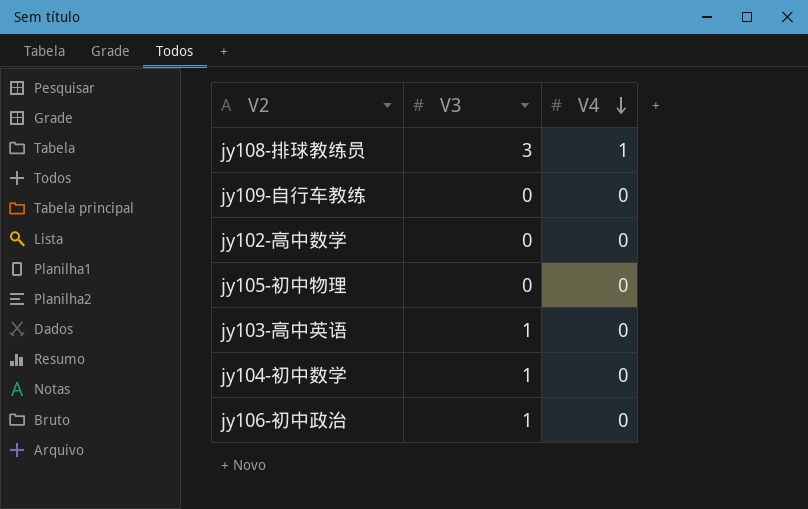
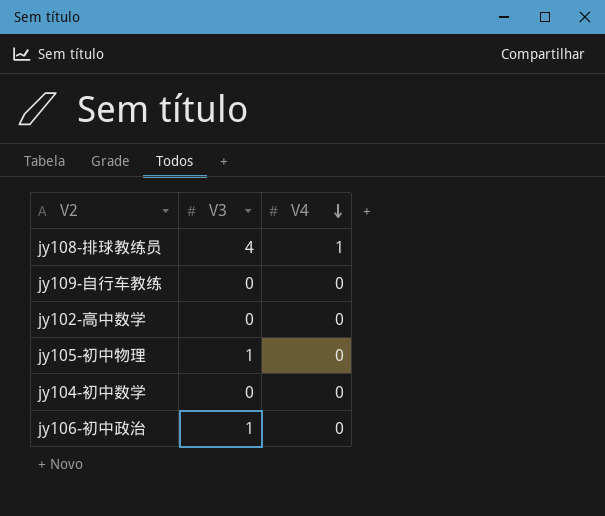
row jy103-高中英语: 1 | 0 -> none
jy108-排球教练员 | V3: 3 -> 4
jy105-初中物理 | V3: 0 -> 1
jy104-初中数学 | V3: 1 -> 0

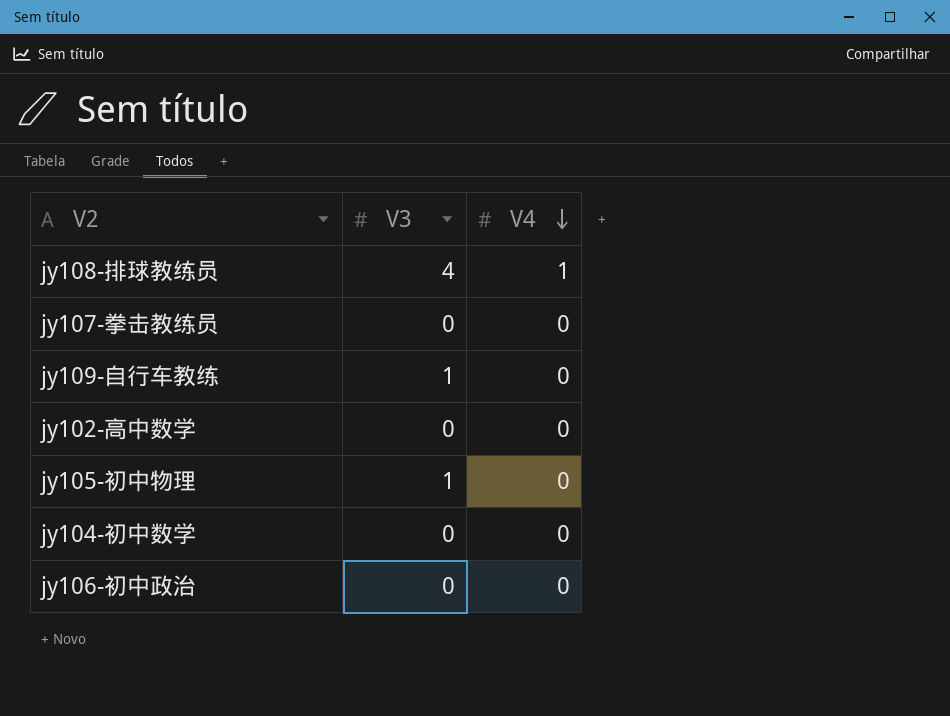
row jy107-拳击教练员: none -> 0 | 0
jy109-自行车教练 | V3: 0 -> 1
jy106-初中政治 | V3: 1 -> 0

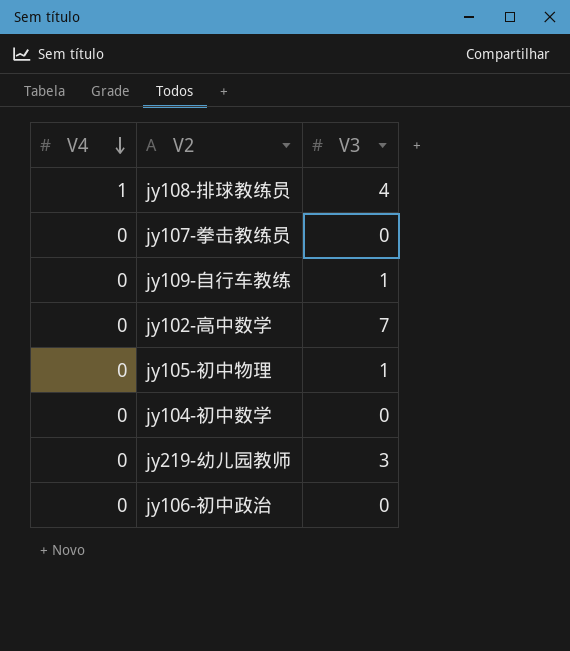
column V4 | position: 3 -> 1
jy102-高中数学 | V3: 0 -> 7
row jy219-幼儿园教师: none -> 0 | 3

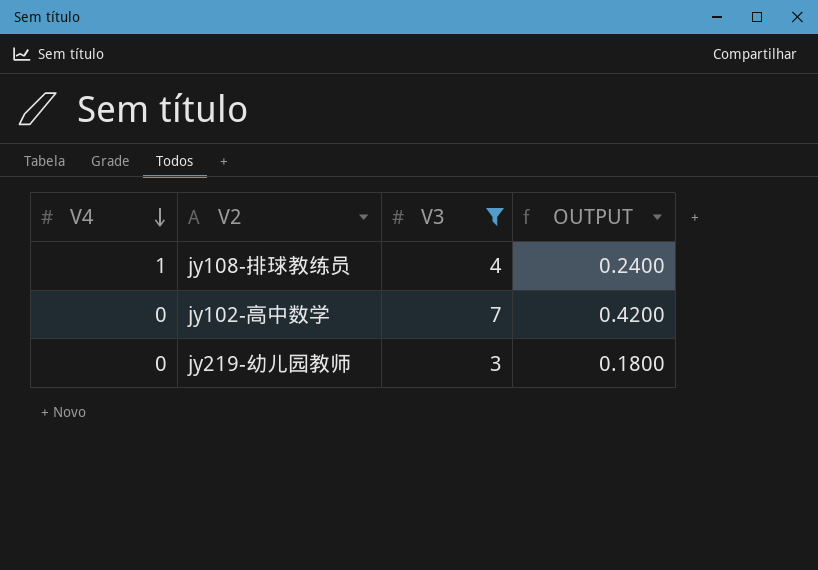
filter: none -> V3 >= 3
column OUTPUT | formula: none -> [V3] * 0.06

